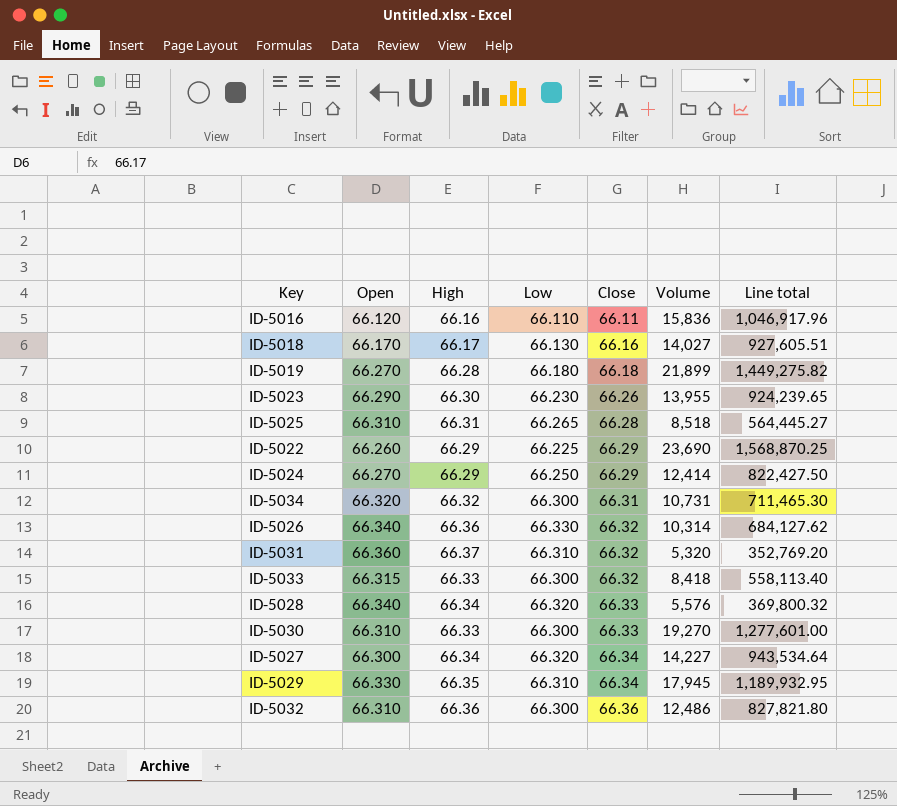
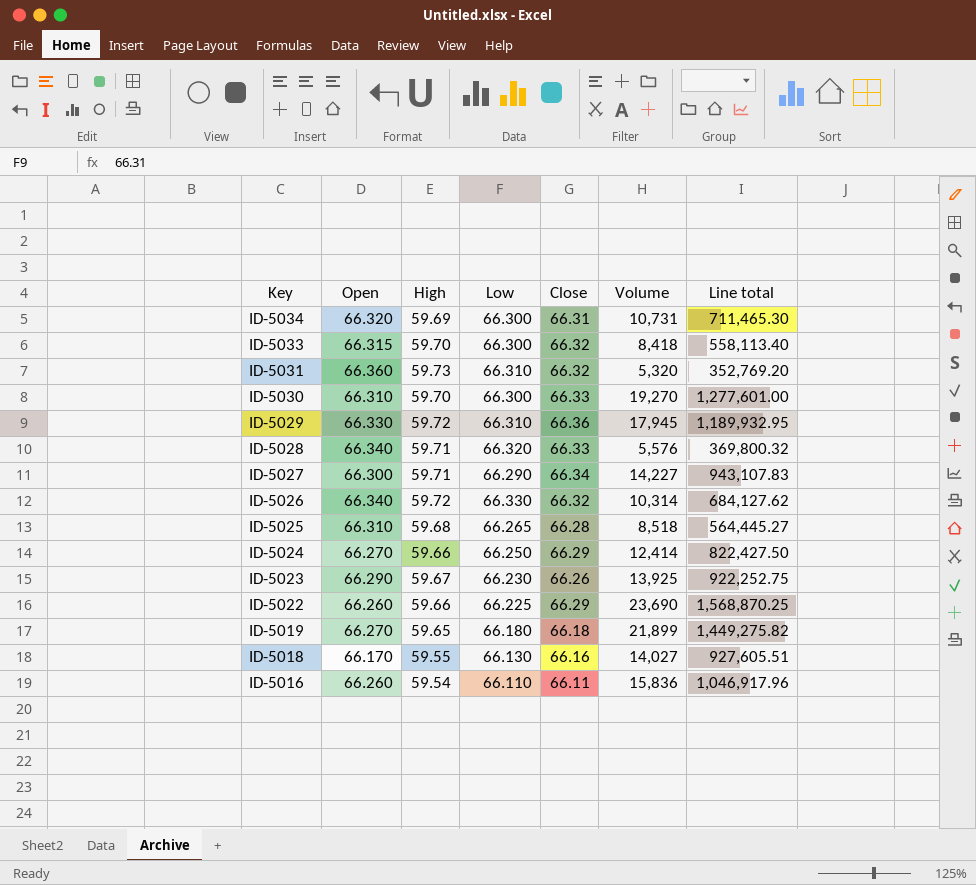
row order: Close ascending -> Key descending
row ID-5032: 66.310 | 66.36 | 66.300 | 66.36 | 12,486 | 827,821.80 -> none
ID-5034 | High: 66.32 -> 59.69
ID-5033 | High: 66.33 -> 59.70
ID-5031 | High: 66.37 -> 59.73
ID-5030 | High: 66.33 -> 59.70
ID-5029 | High: 66.35 -> 59.72
ID-5029 | Close: 66.34 -> 66.36
ID-5028 | High: 66.34 -> 59.71
ID-5027 | High: 66.34 -> 59.71
ID-5027 | Low: 66.320 -> 66.290
ID-5027 | Line total: 943,534.64 -> 943,107.83
ID-5026 | High: 66.36 -> 59.72
ID-5025 | High: 66.31 -> 59.68
ID-5024 | High: 66.29 -> 59.66
ID-5023 | High: 66.30 -> 59.67
ID-5023 | Volume: 13,955 -> 13,925
ID-5023 | Line total: 924,239.65 -> 922,252.75
ID-5022 | High: 66.29 -> 59.66
ID-5019 | High: 66.28 -> 59.65
ID-5018 | High: 66.17 -> 59.55
ID-5016 | Open: 66.120 -> 66.260
ID-5016 | High: 66.16 -> 59.54

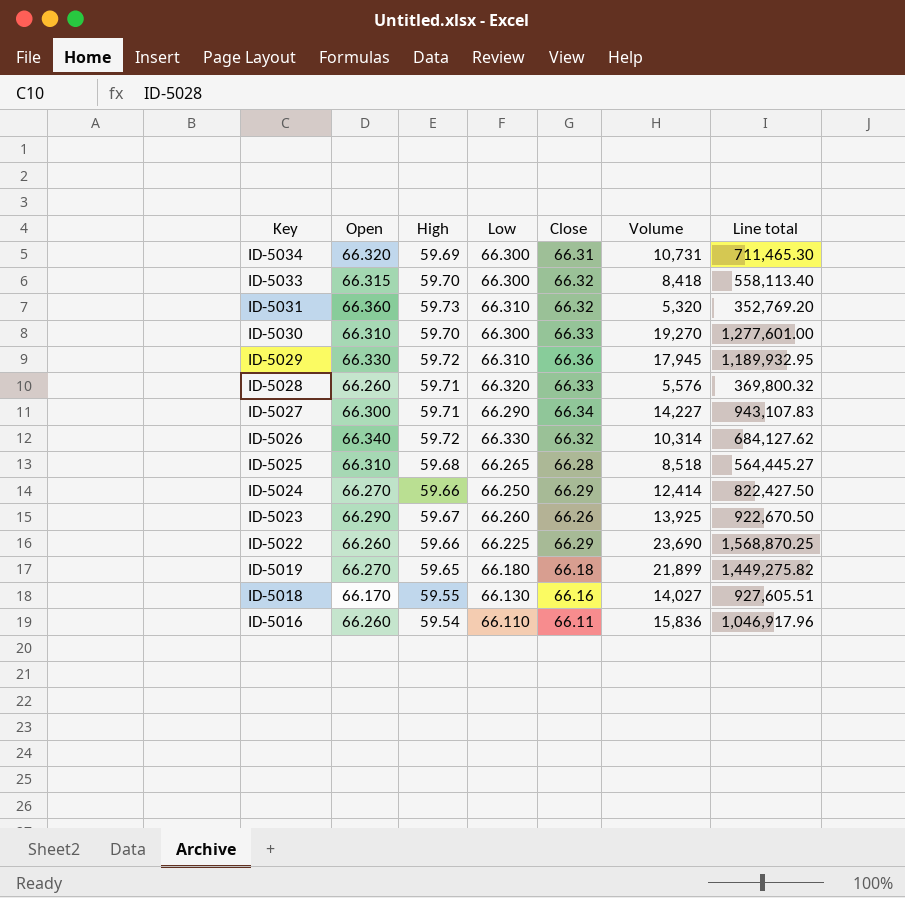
ID-5028 | Open: 66.340 -> 66.260
ID-5023 | Low: 66.230 -> 66.260
ID-5023 | Line total: 922,252.75 -> 922,670.50

